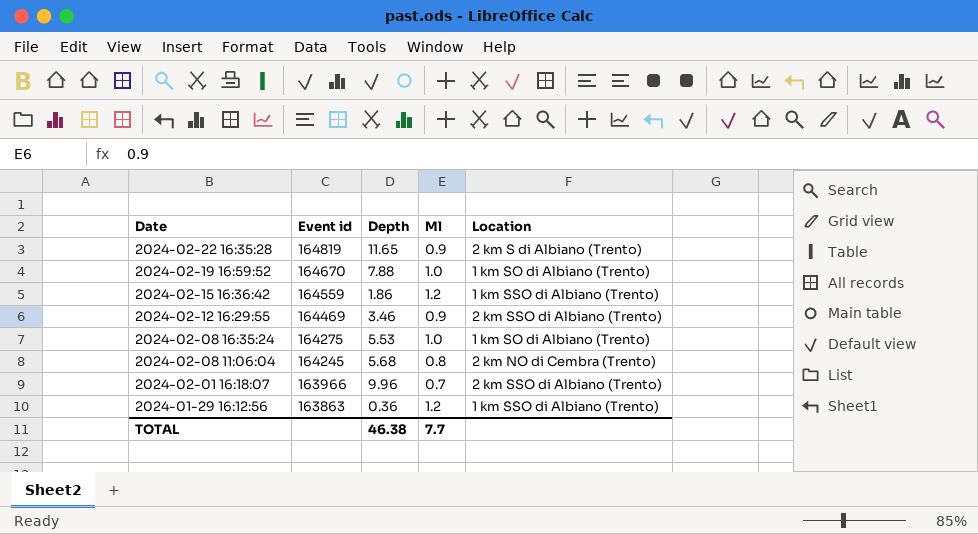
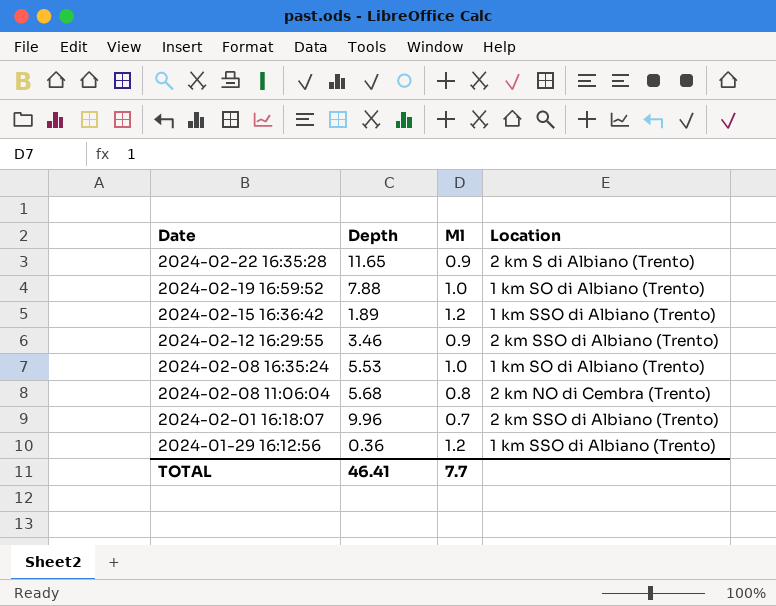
column Event id | position: 2 -> none
2024-02-15 16:36:42 | Depth: 1.86 -> 1.89
TOTAL | Depth: 46.38 -> 46.41

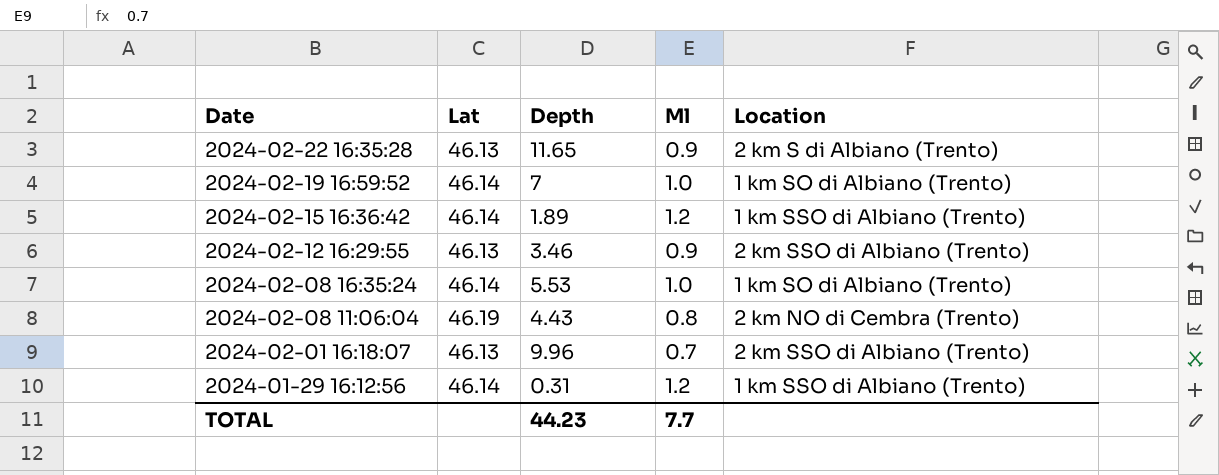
column Lat | position: none -> 2
2024-02-19 16:59:52 | Depth: 7.88 -> 7
2024-02-08 11:06:04 | Depth: 5.68 -> 4.43
2024-01-29 16:12:56 | Depth: 0.36 -> 0.31
TOTAL | Depth: 46.41 -> 44.23

